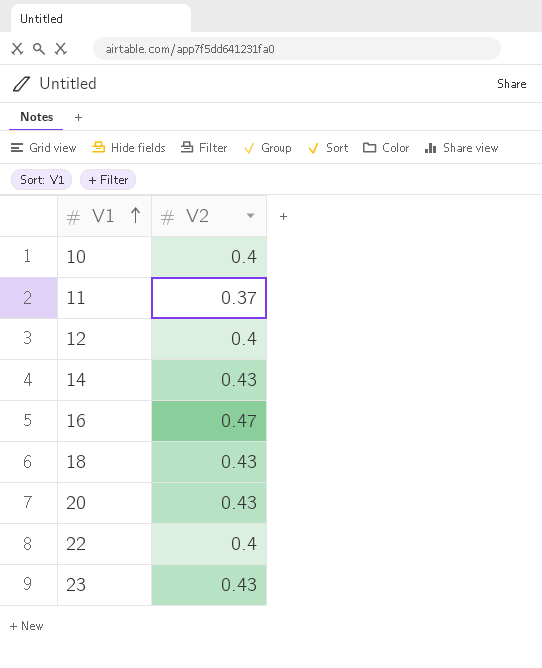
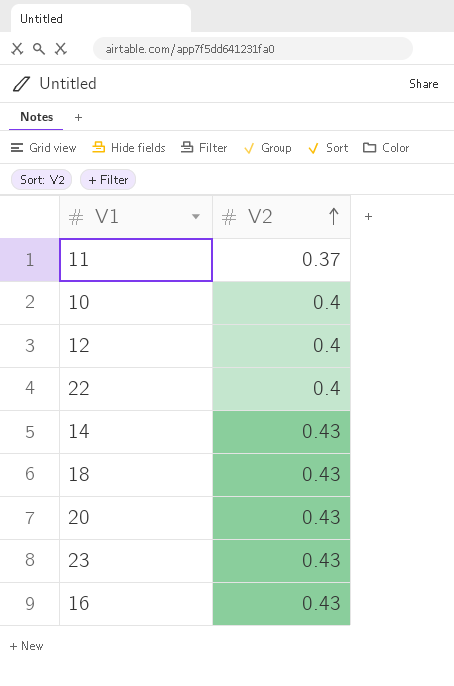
row order: V1 ascending -> V2 ascending
16 | V2: 0.47 -> 0.43

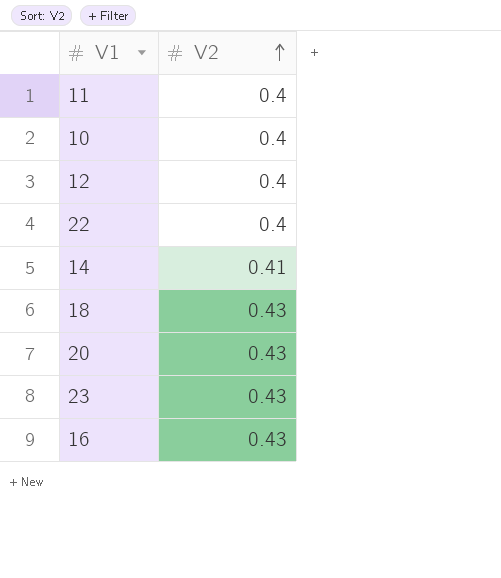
11 | V2: 0.37 -> 0.4
14 | V2: 0.43 -> 0.41

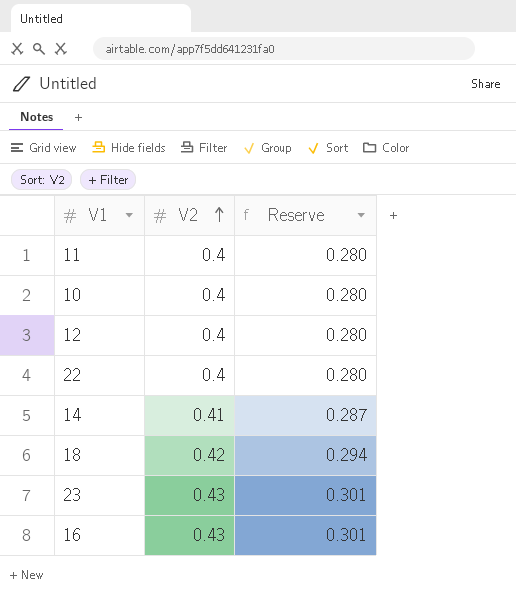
column Reserve | formula: none -> [V2] * 0.7
row 20: 0.43 -> none
18 | V2: 0.43 -> 0.42

